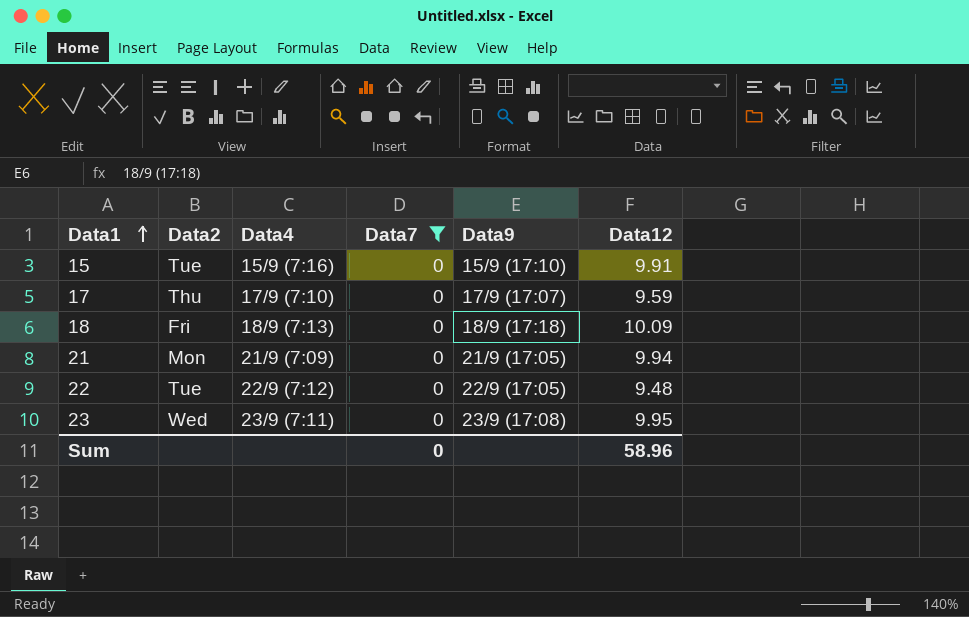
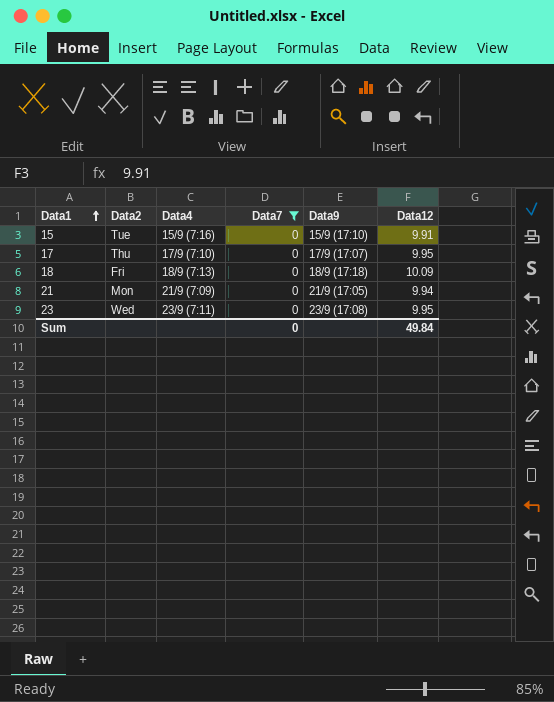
row 22: Tue | 22/9 (7:12) | 0 | 22/9 (17:05) | 9.48 -> none
17 | Data12: 9.59 -> 9.95
Sum | Data12: 58.96 -> 49.84

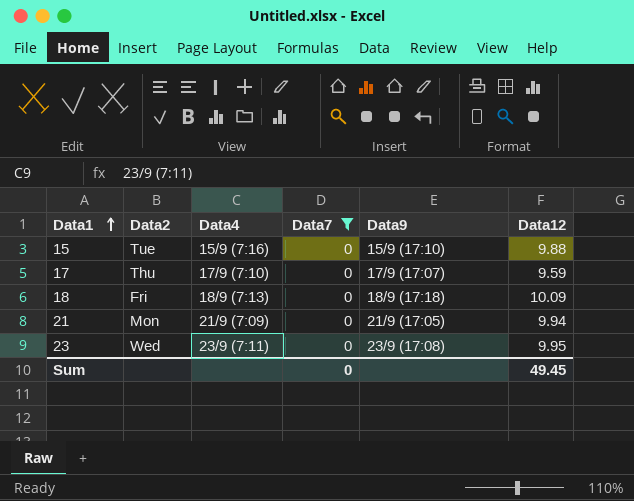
15 | Data12: 9.91 -> 9.88
17 | Data12: 9.95 -> 9.59
Sum | Data12: 49.84 -> 49.45

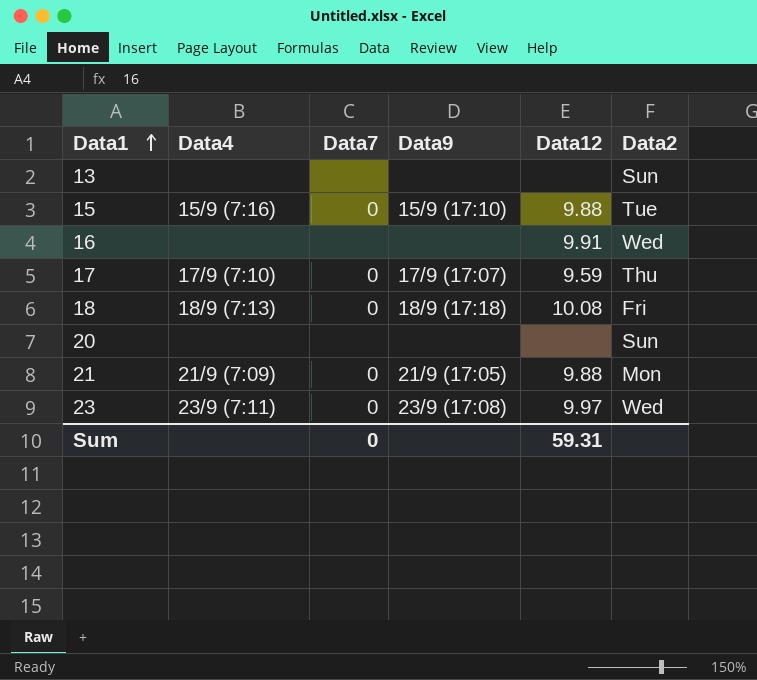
filter: Data7 = 0 -> none
column Data2 | position: 2 -> 6
18 | Data12: 10.09 -> 10.08
21 | Data12: 9.94 -> 9.88
23 | Data12: 9.95 -> 9.97
Sum | Data12: 49.45 -> 59.31

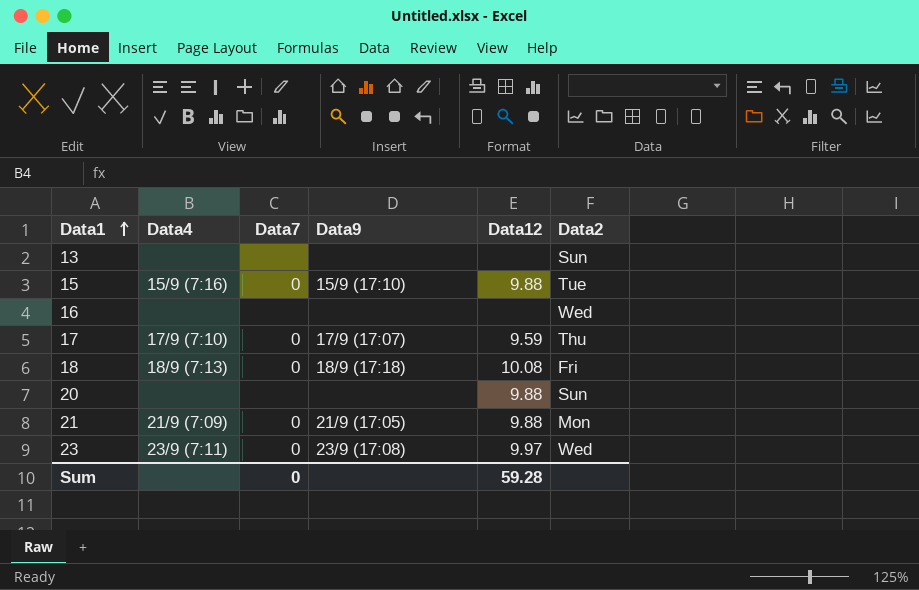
16 | Data12: 9.91 -> none
20 | Data12: none -> 9.88
Sum | Data12: 59.31 -> 59.28

